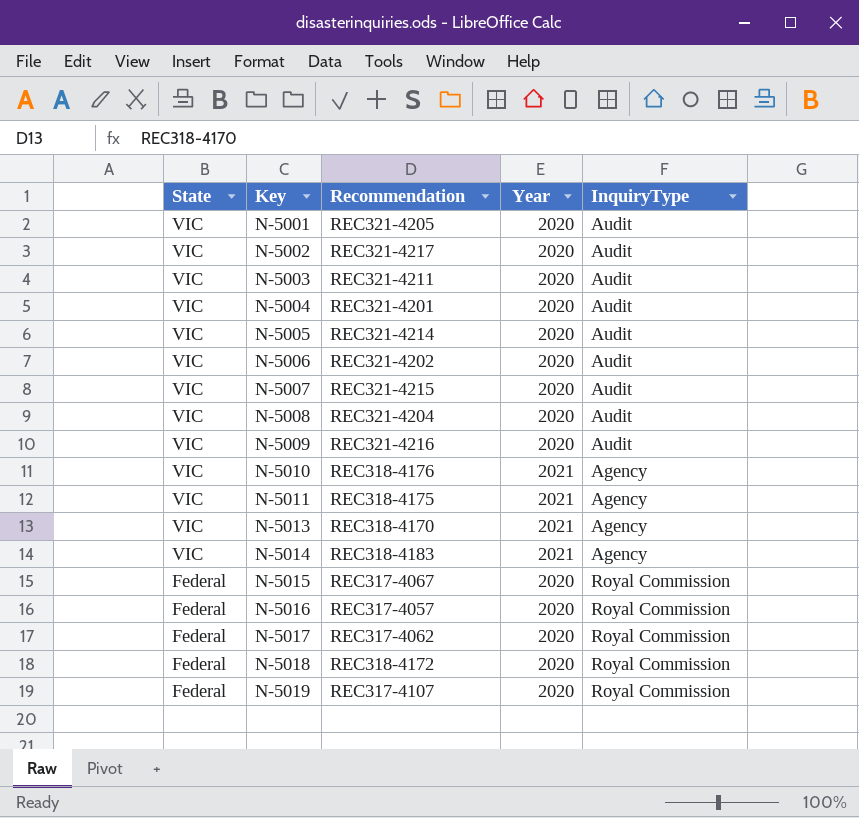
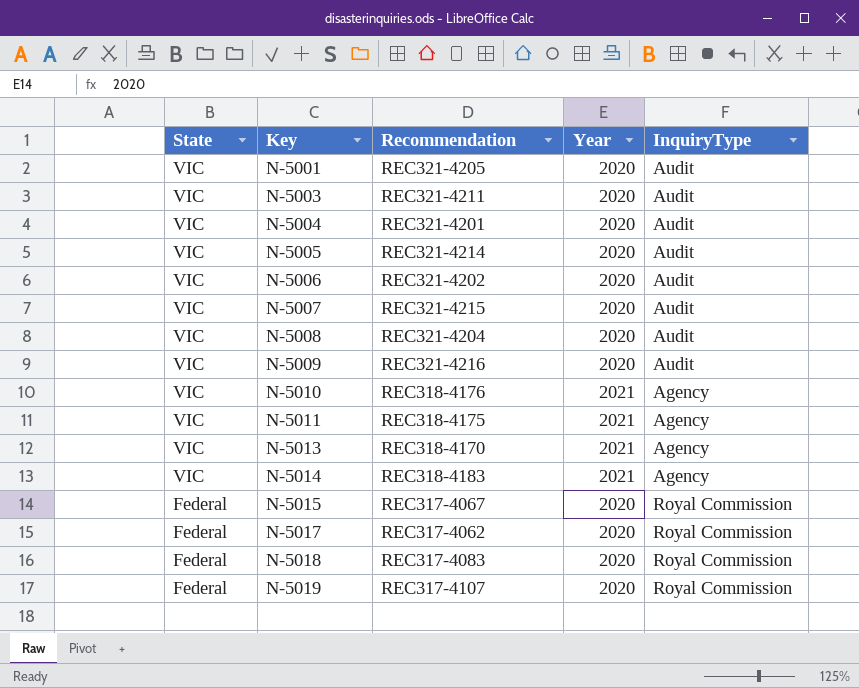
row N-5002: VIC | REC321-4217 | 2020 | Audit -> none
row N-5016: Federal | REC317-4057 | 2020 | Royal Commission -> none
N-5018 | Recommendation: REC318-4172 -> REC317-4083

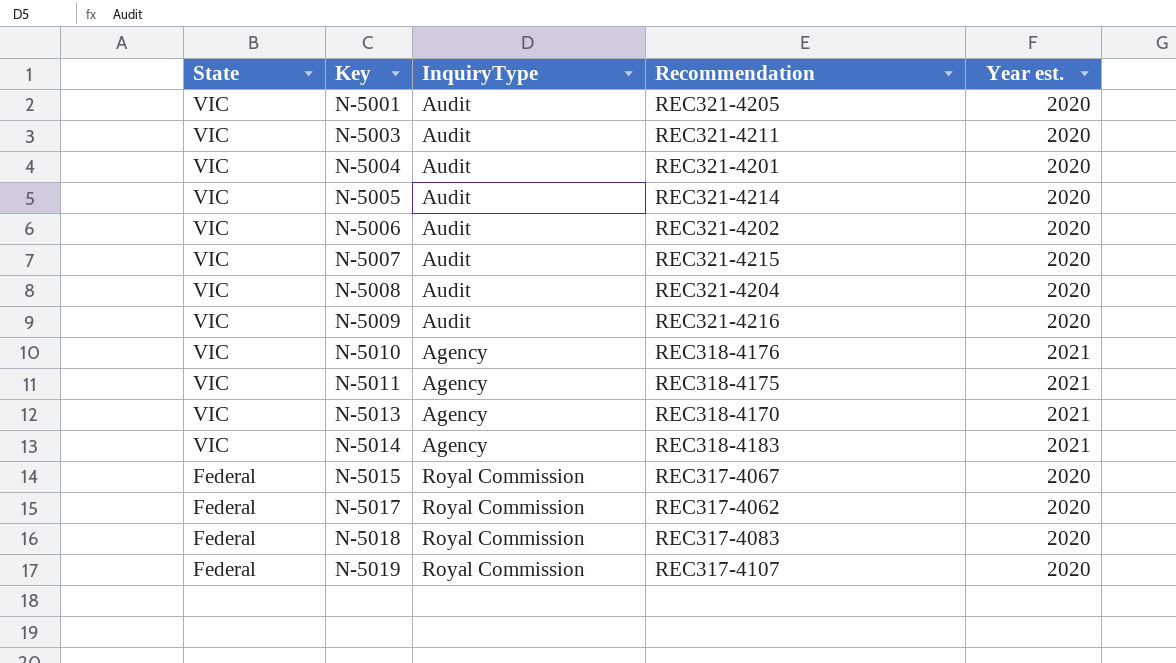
column InquiryType | position: 5 -> 3
column name: Year -> Year est.

